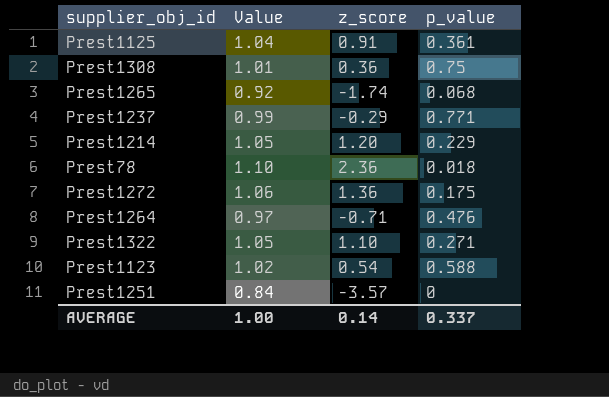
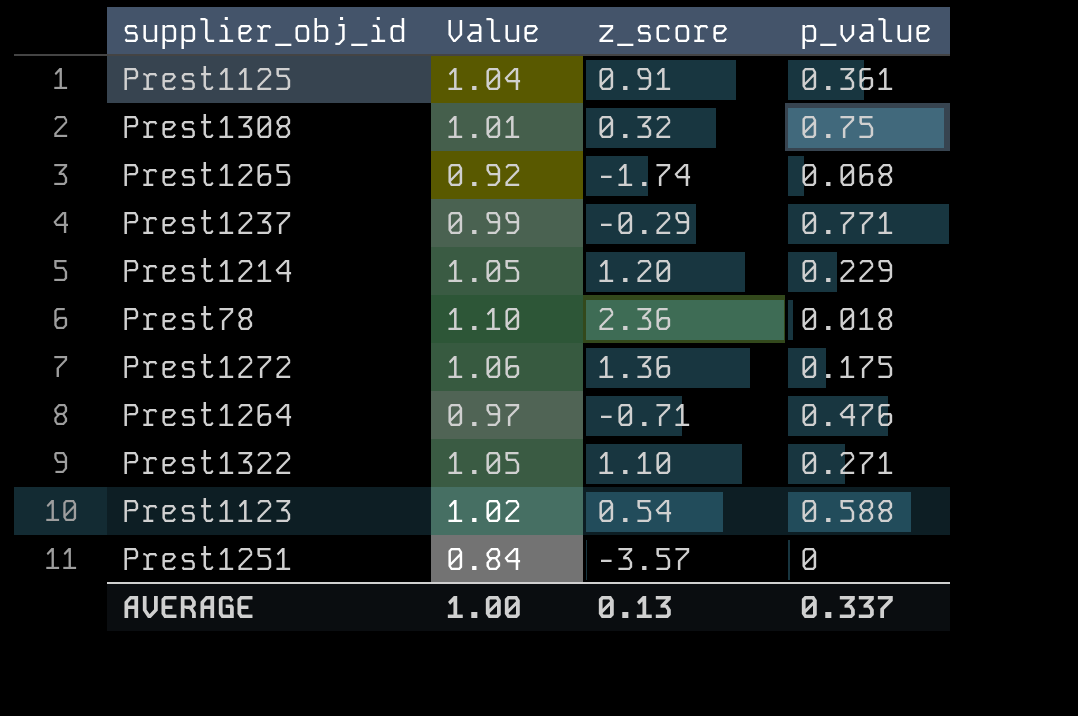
Prest1308 | z_score: 0.36 -> 0.32
AVERAGE | z_score: 0.14 -> 0.13

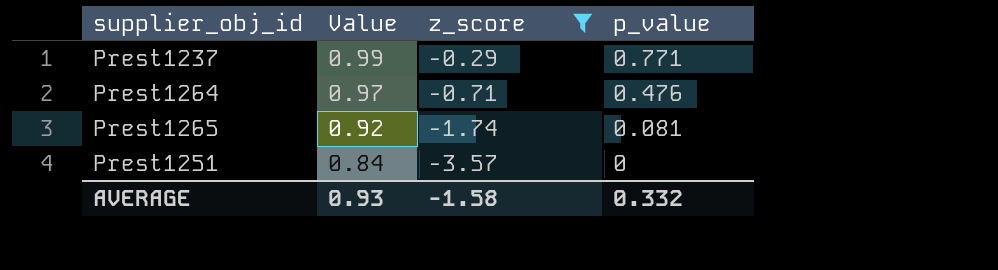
filter: none -> z_score <= -0.29
row order: none -> Value descending
Prest1265 | p_value: 0.068 -> 0.081
AVERAGE | Value: 1.00 -> 0.93
AVERAGE | z_score: 0.13 -> -1.58
AVERAGE | p_value: 0.337 -> 0.332

